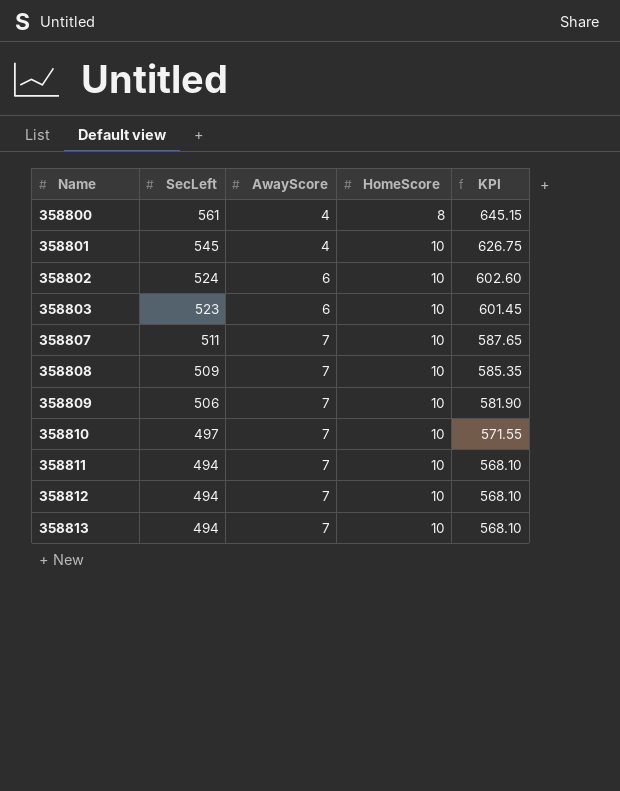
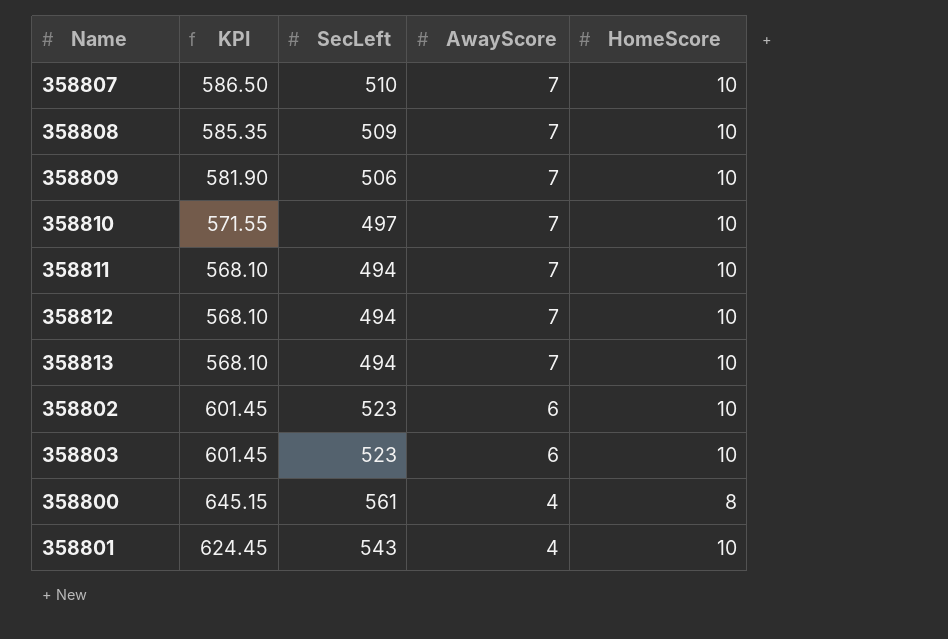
row order: Name ascending -> AwayScore descending
column KPI | position: 5 -> 2
358807 | KPI: 587.65 -> 586.50
358807 | SecLeft: 511 -> 510
358802 | KPI: 602.60 -> 601.45
358802 | SecLeft: 524 -> 523
358801 | KPI: 626.75 -> 624.45
358801 | SecLeft: 545 -> 543

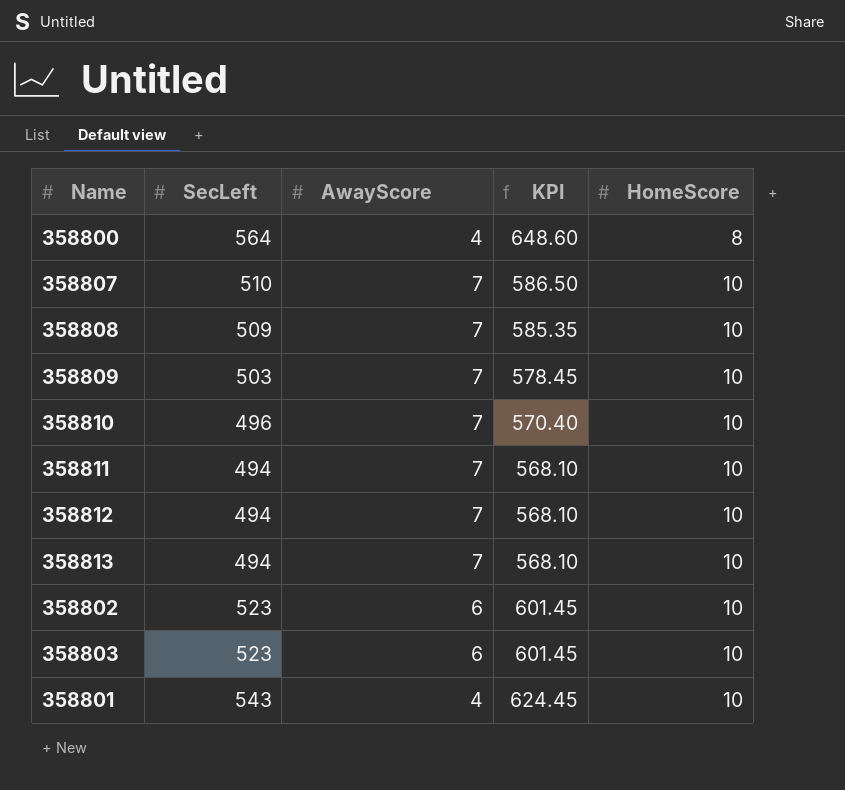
row order: AwayScore descending -> HomeScore ascending
column KPI | position: 2 -> 4
358800 | SecLeft: 561 -> 564
358800 | KPI: 645.15 -> 648.60
358809 | SecLeft: 506 -> 503
358809 | KPI: 581.90 -> 578.45
358810 | SecLeft: 497 -> 496
358810 | KPI: 571.55 -> 570.40

